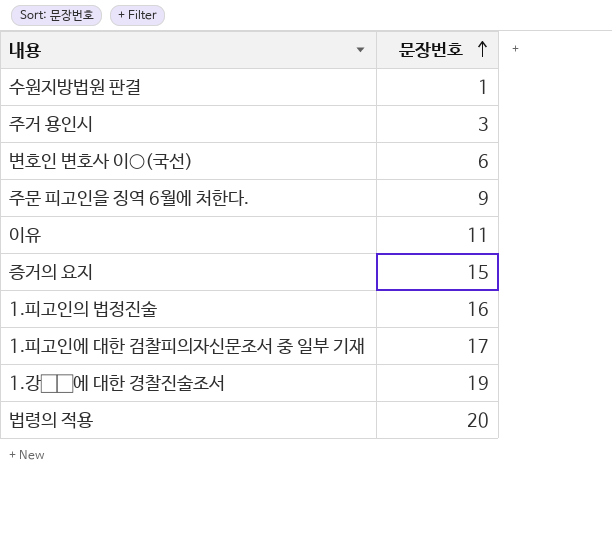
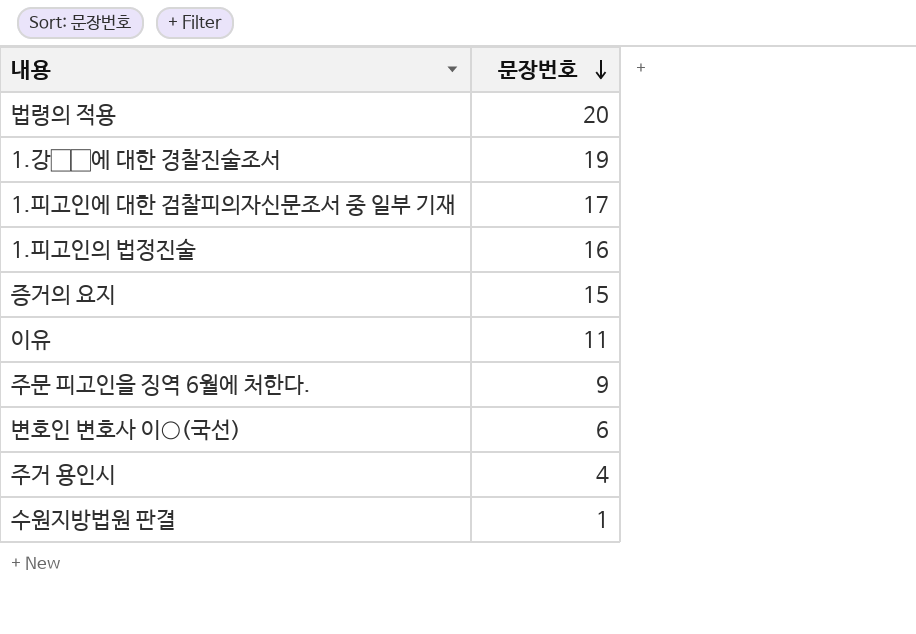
row order: 문장번호 ascending -> 문장번호 descending
주거 용인시 | 문장번호: 3 -> 4

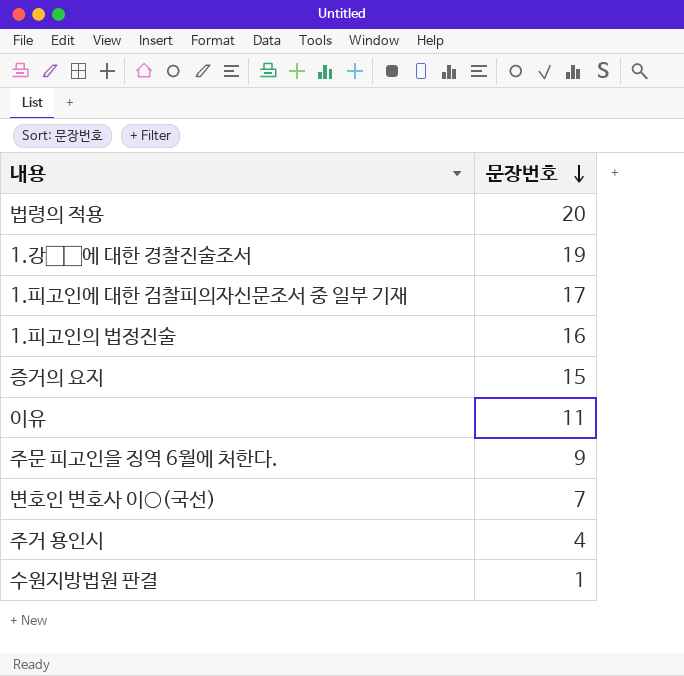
변호인 변호사 이○(국선) | 문장번호: 6 -> 7

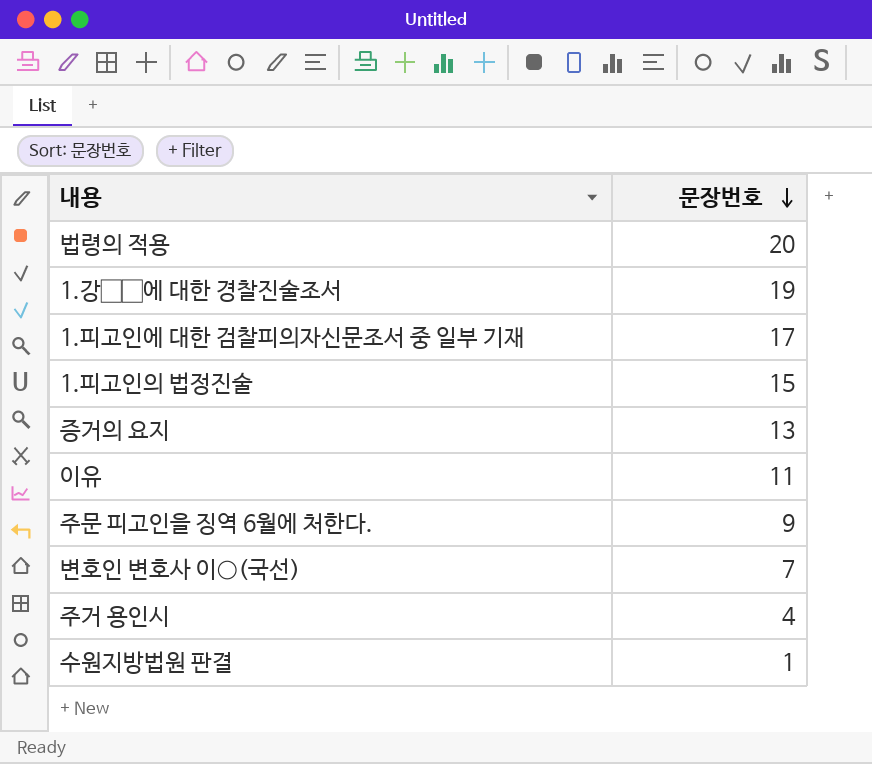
1.피고인의 법정진술 | 문장번호: 16 -> 15
증거의 요지 | 문장번호: 15 -> 13

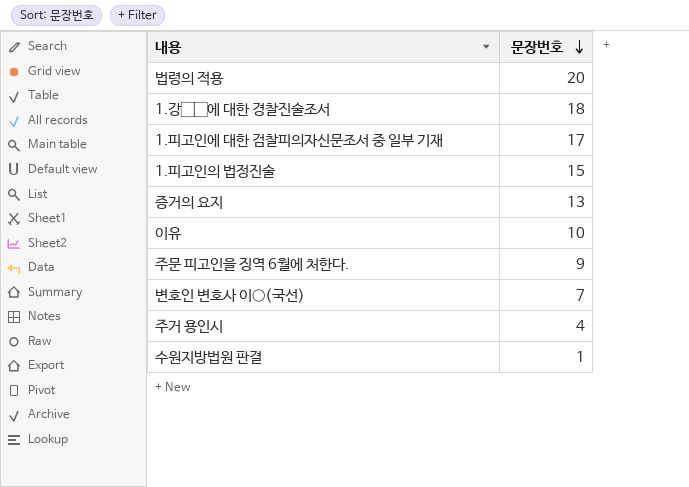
1.강☐☐에 대한 경찰진술조서 | 문장번호: 19 -> 18
이유 | 문장번호: 11 -> 10

